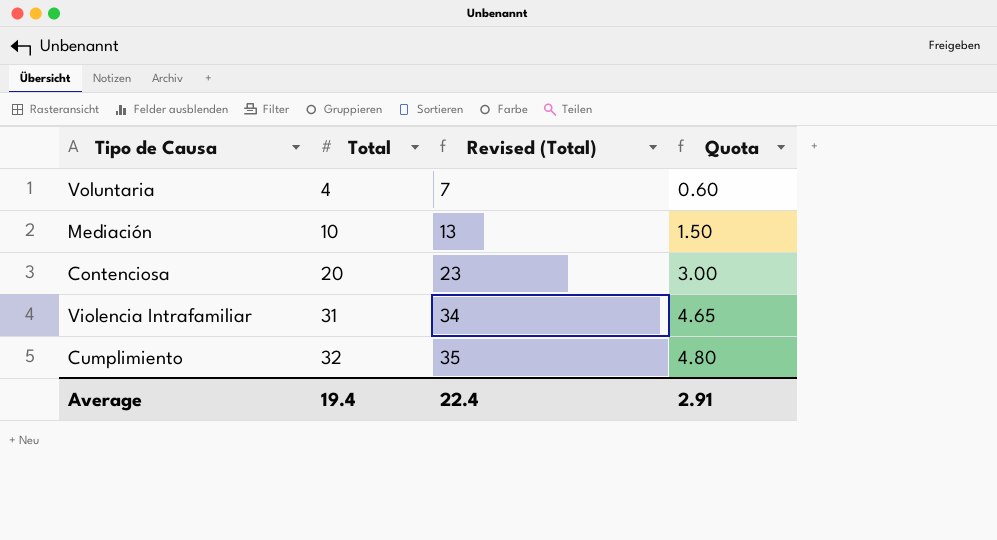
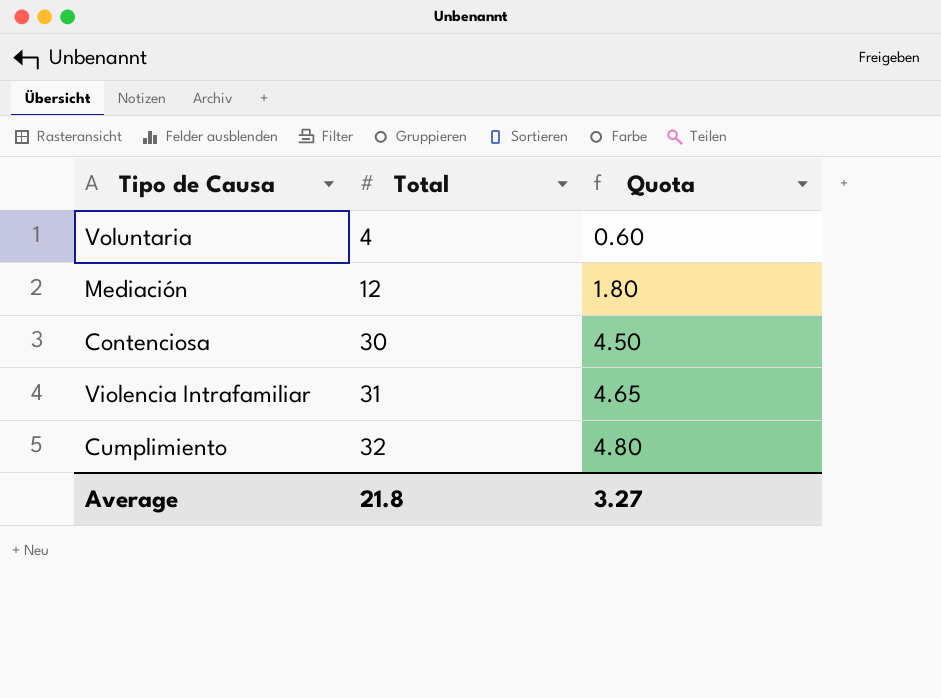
column Revised (Total) | formula: [Total] + 3 -> none
Mediación | Total: 10 -> 12
Mediación | Quota: 1.50 -> 1.80
Contenciosa | Total: 20 -> 30
Contenciosa | Quota: 3.00 -> 4.50
Average | Total: 19.4 -> 21.8
Average | Quota: 2.91 -> 3.27

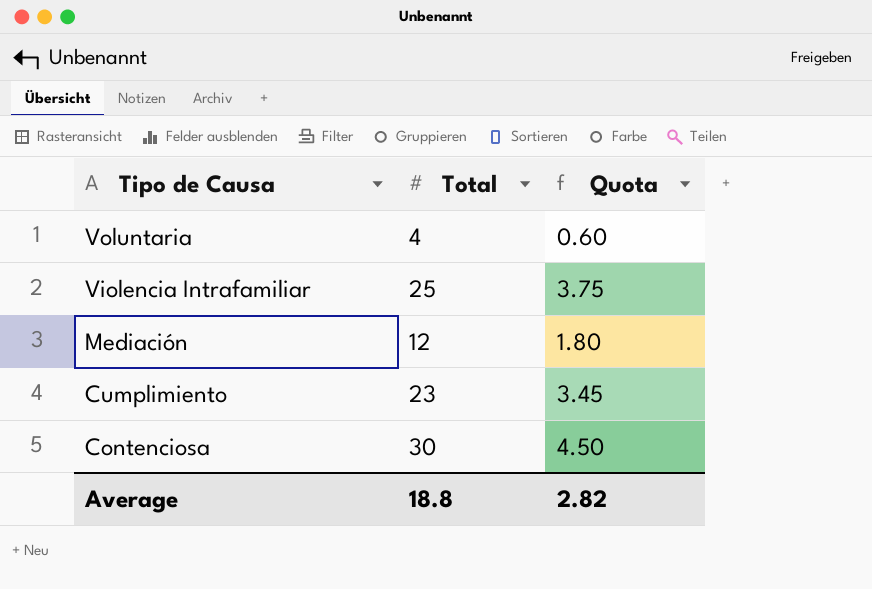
row order: Total ascending -> Tipo de Causa descending
Violencia Intrafamiliar | Total: 31 -> 25
Violencia Intrafamiliar | Quota: 4.65 -> 3.75
Cumplimiento | Total: 32 -> 23
Cumplimiento | Quota: 4.80 -> 3.45
Average | Total: 21.8 -> 18.8
Average | Quota: 3.27 -> 2.82

